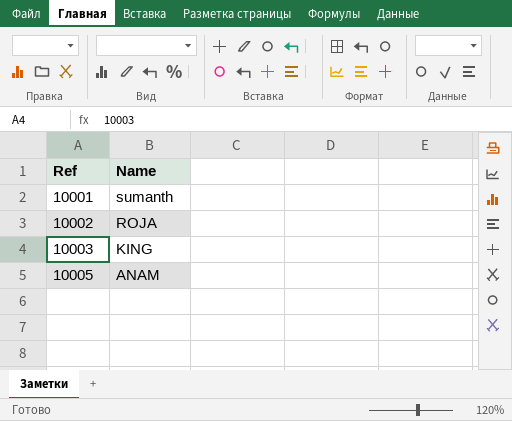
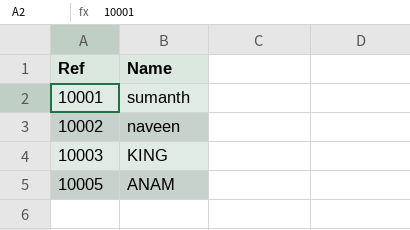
10002 | Name: ROJA -> naveen

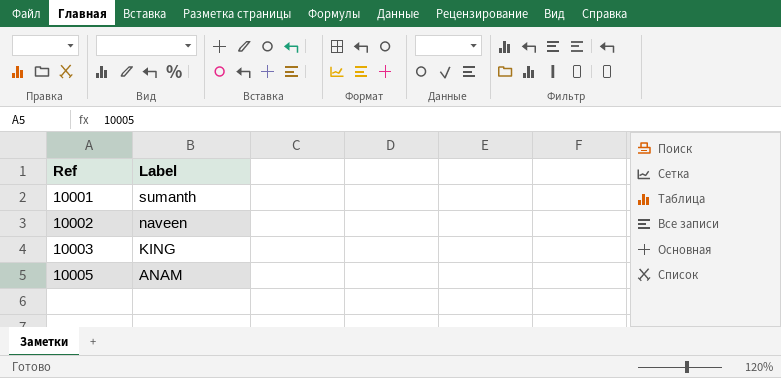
column name: Name -> Label

